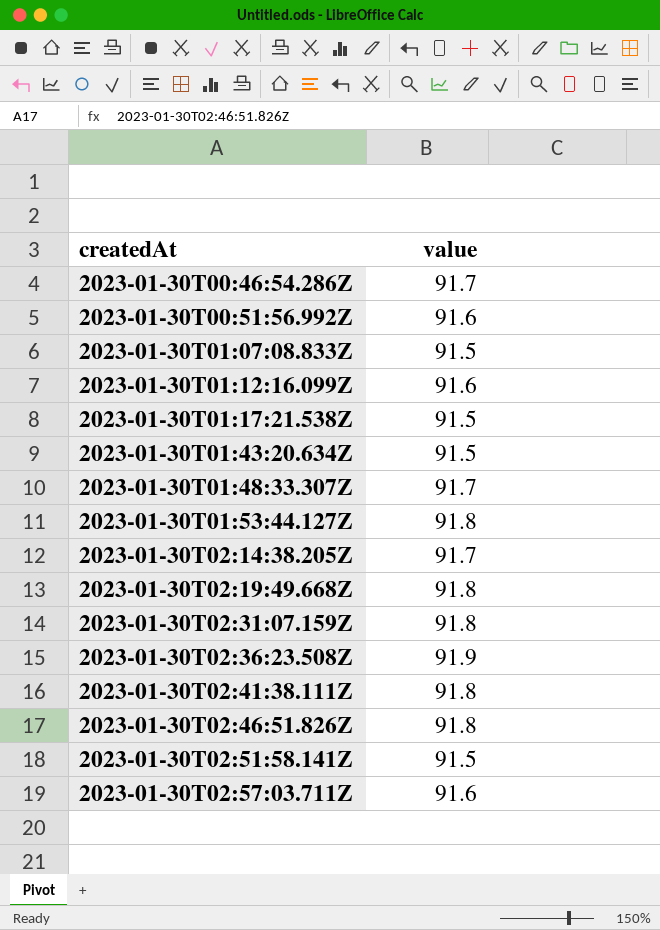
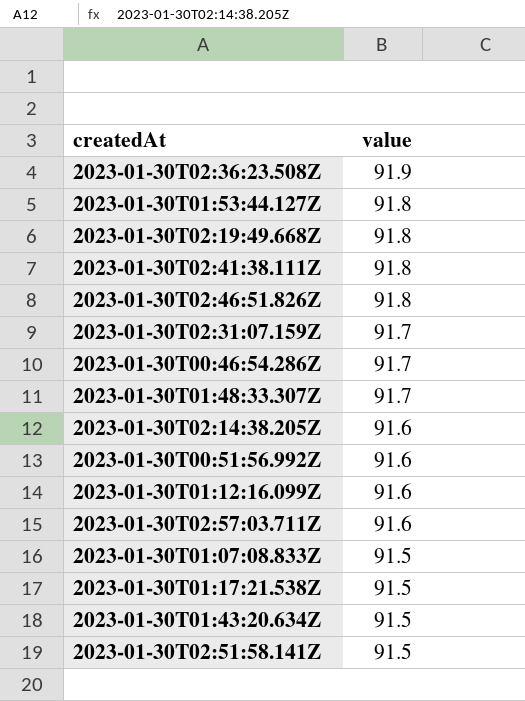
row order: createdAt ascending -> value descending
2023-01-30T02:31:07.159Z | value: 91.8 -> 91.7
2023-01-30T02:14:38.205Z | value: 91.7 -> 91.6

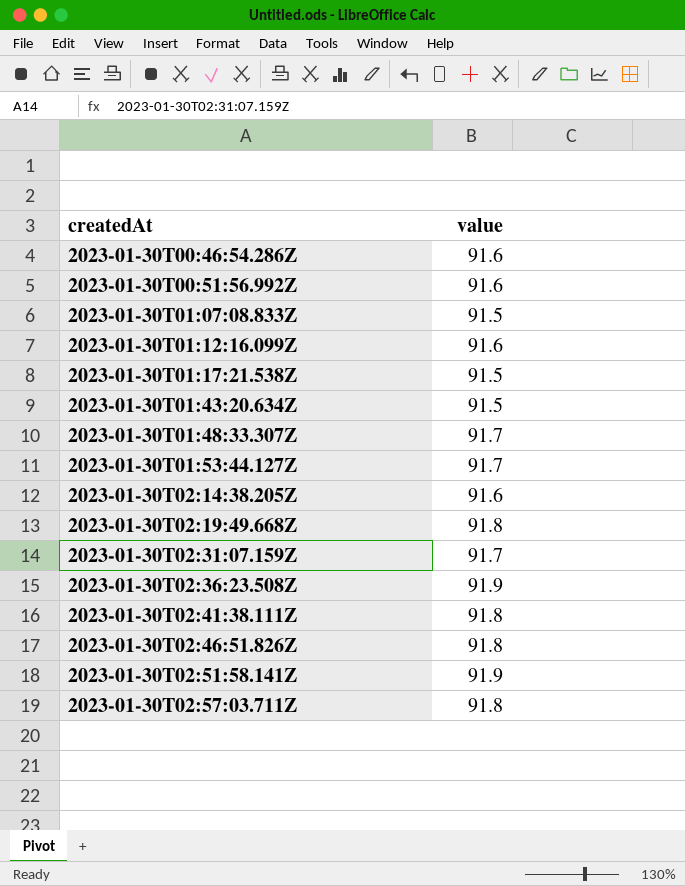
row order: value descending -> createdAt ascending
2023-01-30T00:46:54.286Z | value: 91.7 -> 91.6
2023-01-30T01:53:44.127Z | value: 91.8 -> 91.7
2023-01-30T02:51:58.141Z | value: 91.5 -> 91.9
2023-01-30T02:57:03.711Z | value: 91.6 -> 91.8

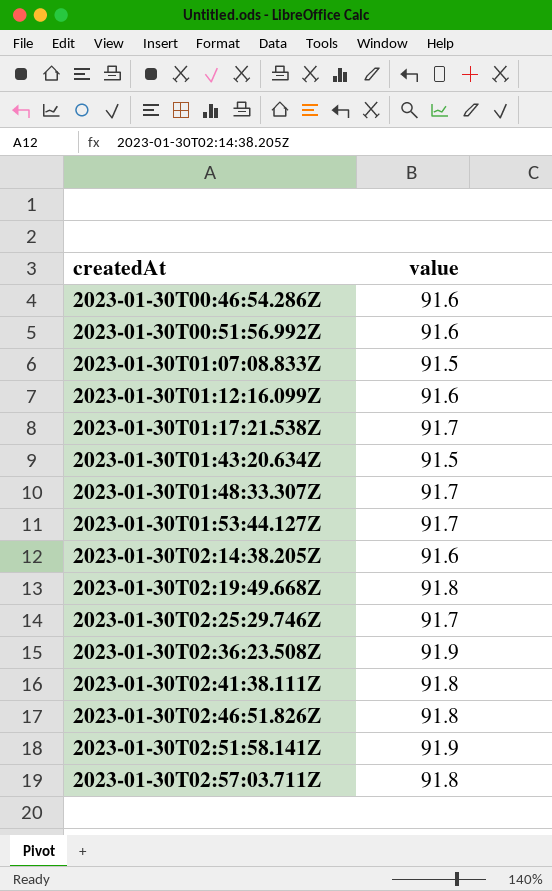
row 2023-01-30T02:31:07.159Z: 91.7 -> none
2023-01-30T01:17:21.538Z | value: 91.5 -> 91.7
row 2023-01-30T02:25:29.746Z: none -> 91.7

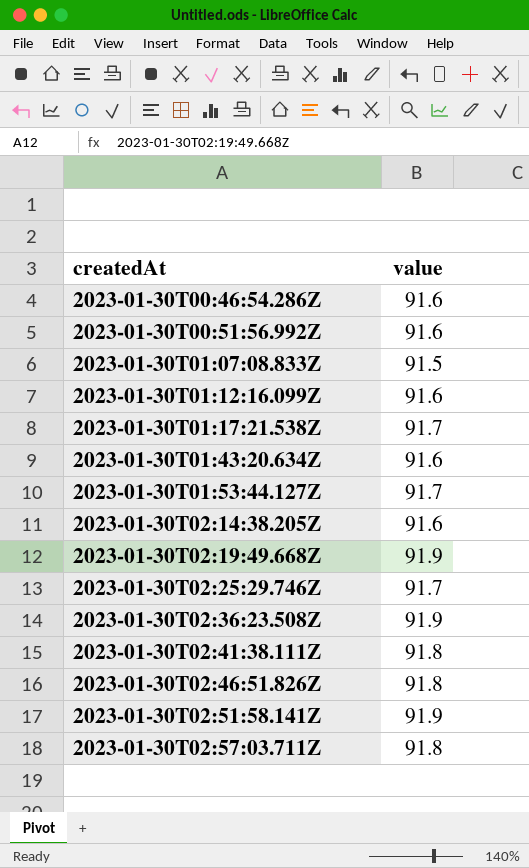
row 2023-01-30T01:48:33.307Z: 91.7 -> none
2023-01-30T01:43:20.634Z | value: 91.5 -> 91.6
2023-01-30T02:19:49.668Z | value: 91.8 -> 91.9

